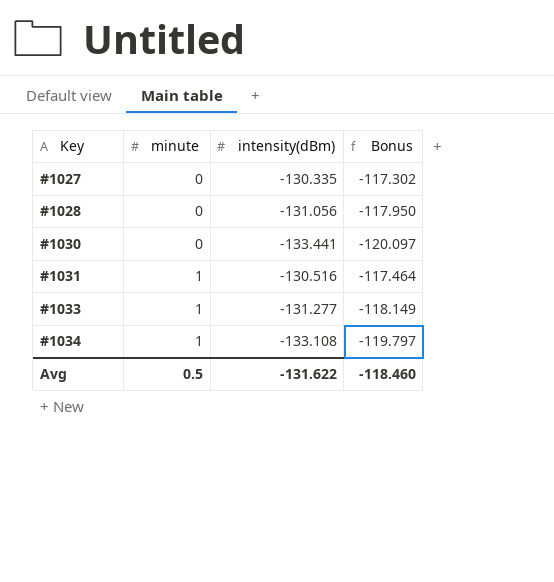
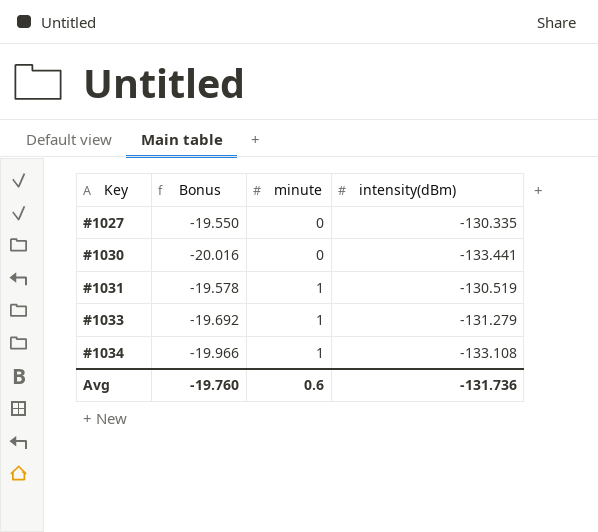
column Bonus | formula: [intensity(dBm)] * 0.9 -> [intensity(dBm)] * 0.15
column Bonus | position: 4 -> 2
row #1028: 0 | -131.056 | -117.950 -> none
#1031 | intensity(dBm): -130.516 -> -130.519
#1033 | intensity(dBm): -131.277 -> -131.279
Avg | Bonus: -118.460 -> -19.760
Avg | minute: 0.5 -> 0.6
Avg | intensity(dBm): -131.622 -> -131.736

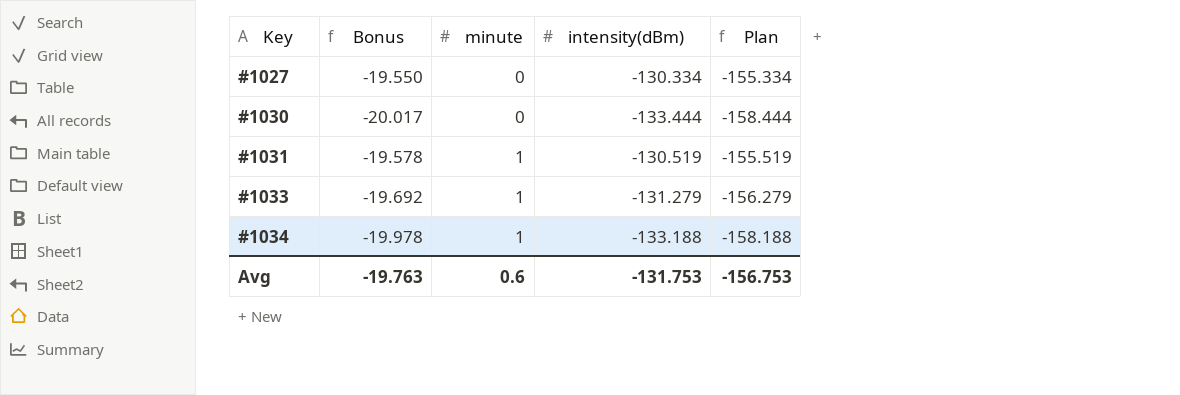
column Plan | formula: none -> [intensity(dBm)] - 25
#1027 | intensity(dBm): -130.335 -> -130.334
#1030 | Bonus: -20.016 -> -20.017
#1030 | intensity(dBm): -133.441 -> -133.444
#1034 | Bonus: -19.966 -> -19.978
#1034 | intensity(dBm): -133.108 -> -133.188
Avg | Bonus: -19.760 -> -19.763
Avg | intensity(dBm): -131.736 -> -131.753

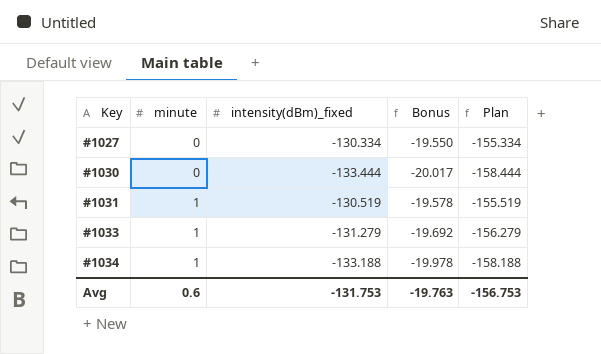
column name: intensity(dBm) -> intensity(dBm)_fixed
column Bonus | position: 2 -> 4

